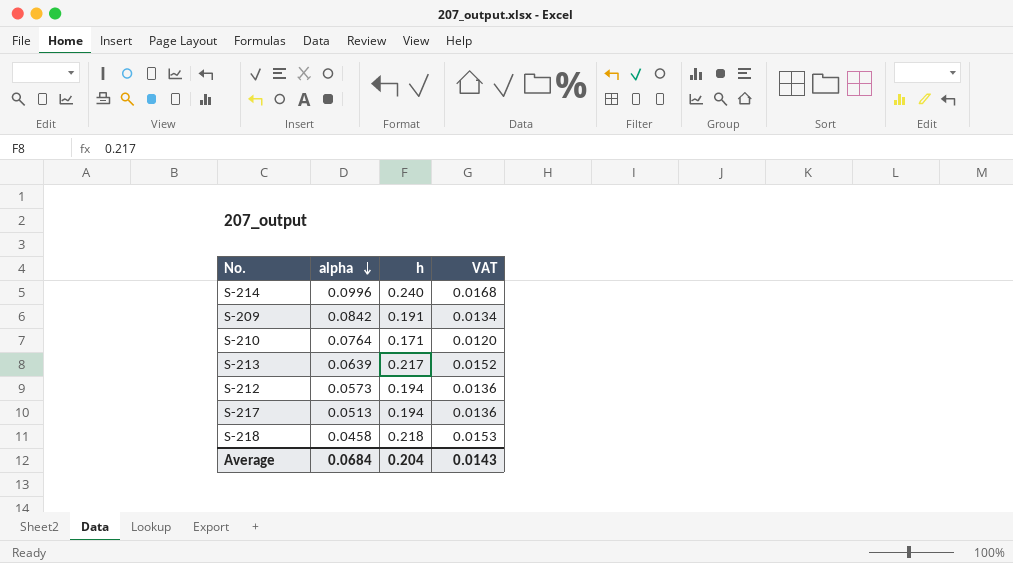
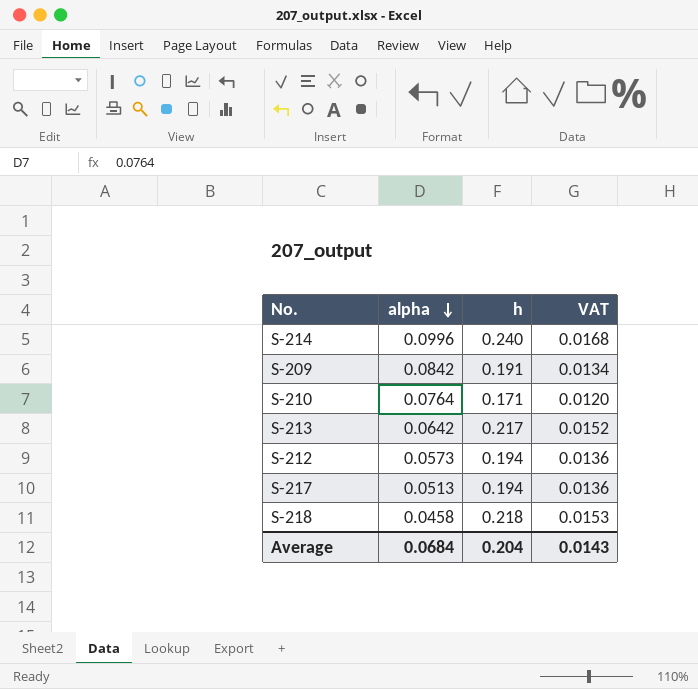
S-213 | alpha: 0.0639 -> 0.0642

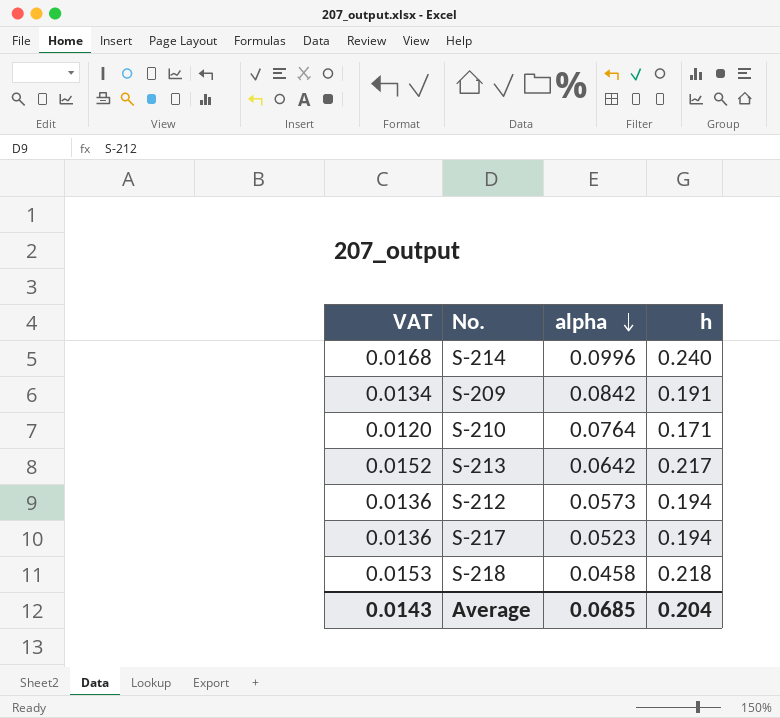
column VAT | position: 4 -> 1
S-217 | alpha: 0.0513 -> 0.0523
Average | alpha: 0.0684 -> 0.0685

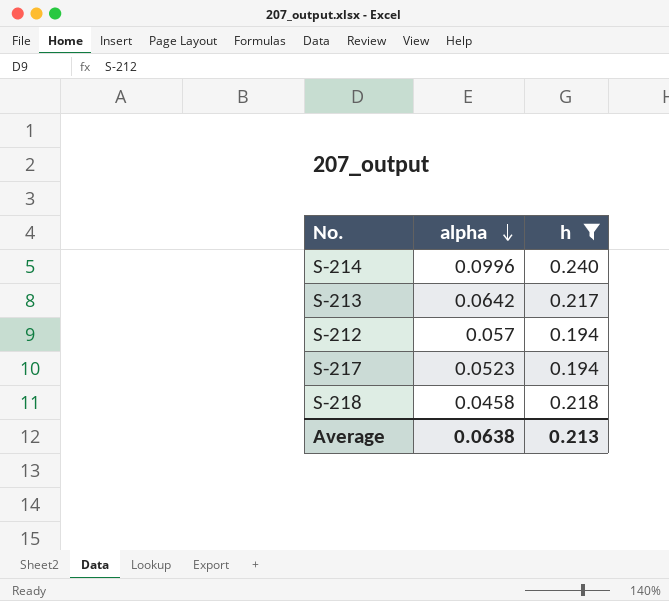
filter: none -> h >= 0.194
column VAT | formula: [h] * 0.07 -> none
S-212 | alpha: 0.0573 -> 0.057
Average | alpha: 0.0685 -> 0.0638
Average | h: 0.204 -> 0.213

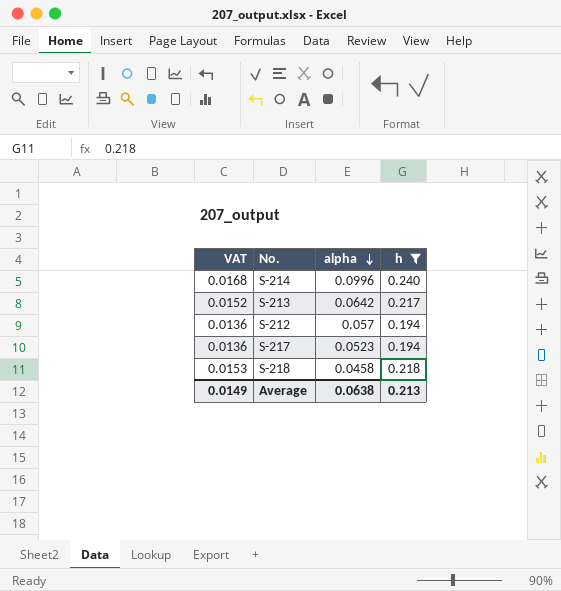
column VAT | formula: none -> [h] * 0.07

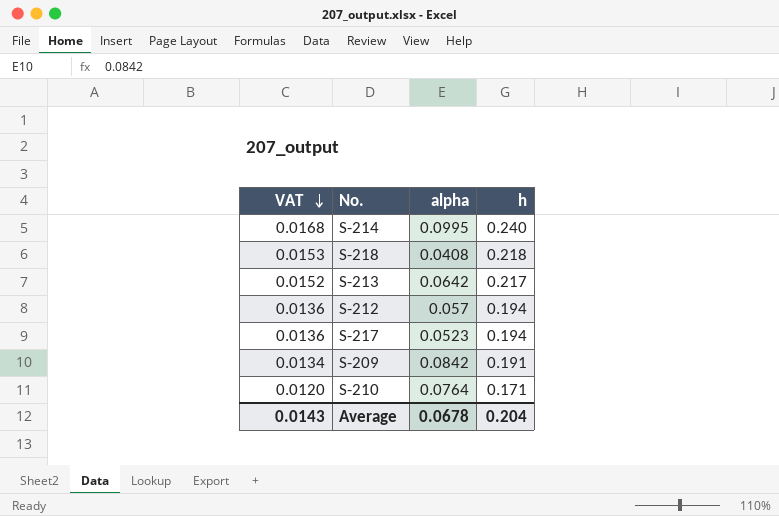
filter: h >= 0.194 -> none
row order: alpha descending -> VAT descending
S-214 | alpha: 0.0996 -> 0.0995
S-218 | alpha: 0.0458 -> 0.0408
Average | VAT: 0.0149 -> 0.0143
Average | alpha: 0.0638 -> 0.0678
Average | h: 0.213 -> 0.204

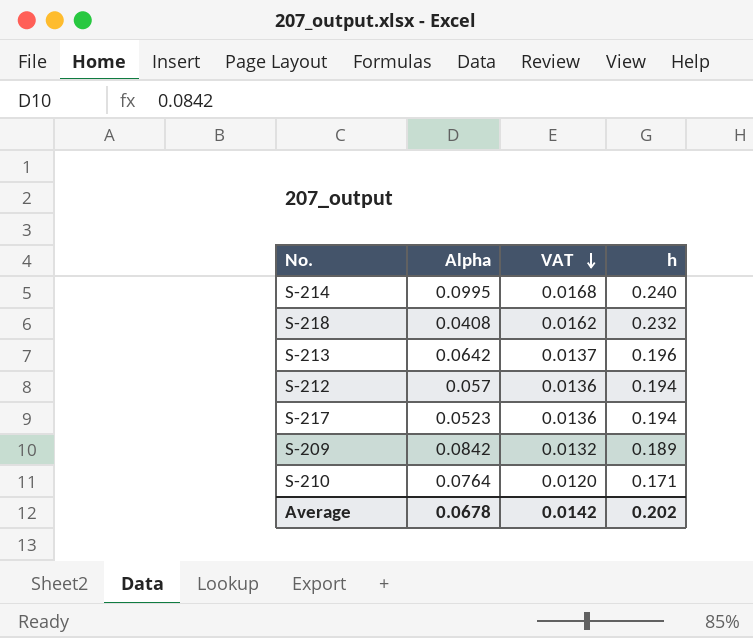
column name: alpha -> Alpha
column VAT | position: 1 -> 3
S-218 | VAT: 0.0153 -> 0.0162
S-218 | h: 0.218 -> 0.232
S-213 | VAT: 0.0152 -> 0.0137
S-213 | h: 0.217 -> 0.196
S-209 | VAT: 0.0134 -> 0.0132
S-209 | h: 0.191 -> 0.189
Average | VAT: 0.0143 -> 0.0142
Average | h: 0.204 -> 0.202

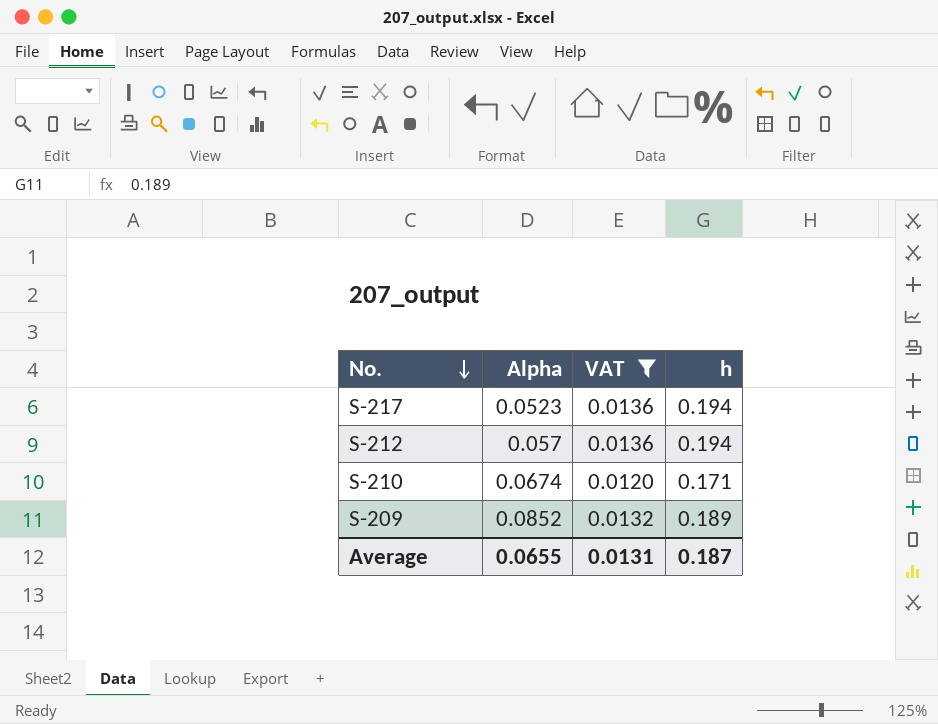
filter: none -> VAT <= 0.0136
row order: VAT descending -> No. descending
S-210 | Alpha: 0.0764 -> 0.0674
S-209 | Alpha: 0.0842 -> 0.0852
Average | Alpha: 0.0678 -> 0.0655
Average | VAT: 0.0142 -> 0.0131
Average | h: 0.202 -> 0.187

